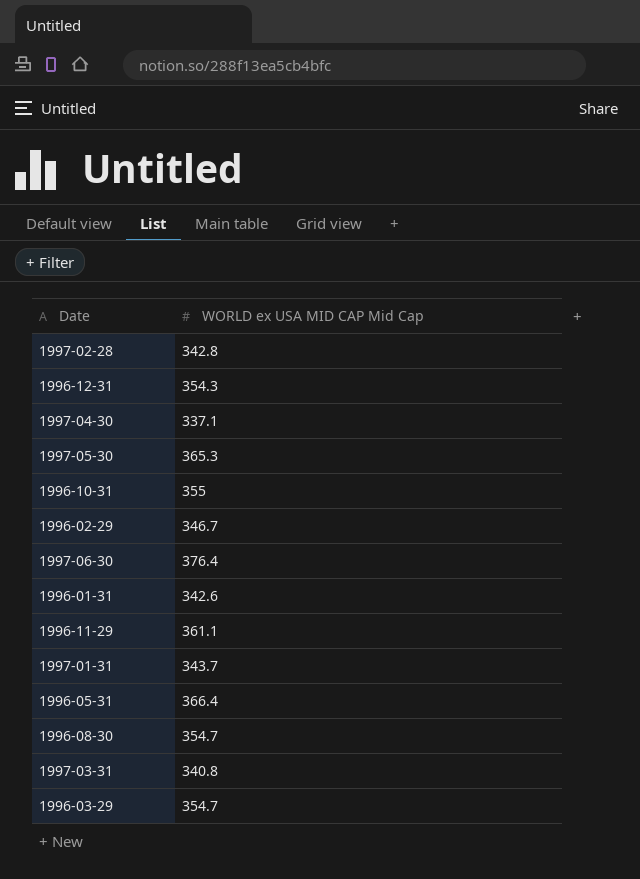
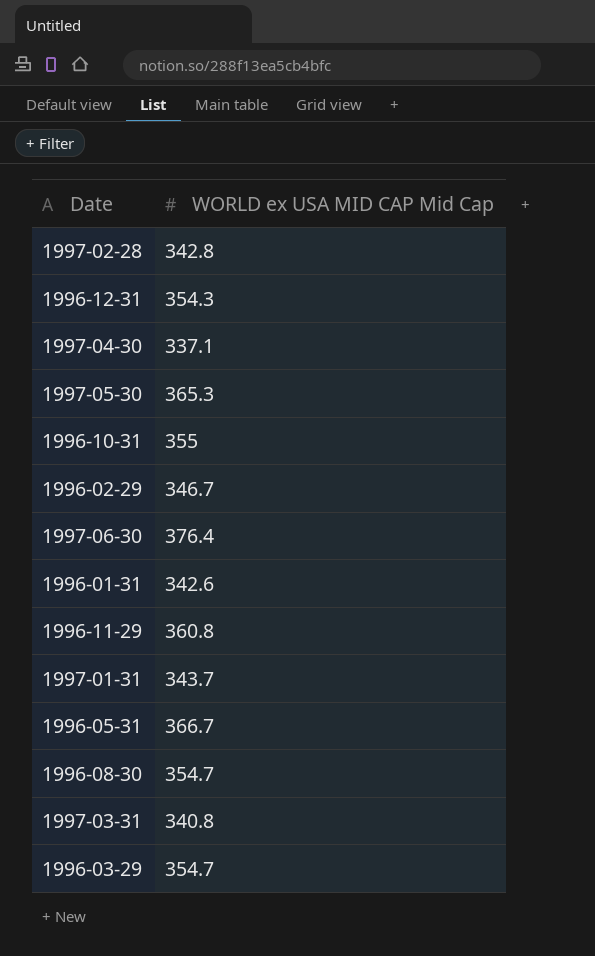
1996-11-29 | WORLD ex USA MID CAP Mid Cap: 361.1 -> 360.8
1996-05-31 | WORLD ex USA MID CAP Mid Cap: 366.4 -> 366.7

